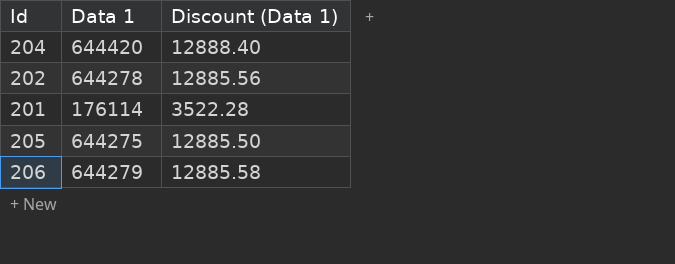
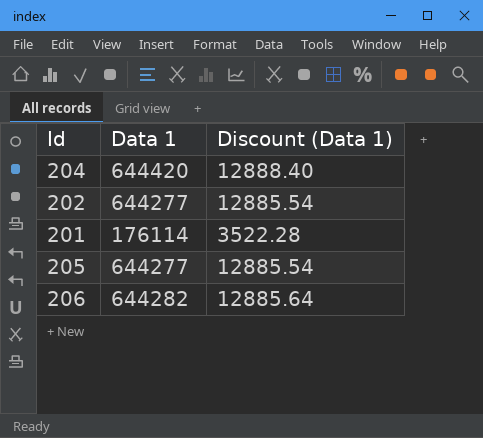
202 | Data 1: 644278 -> 644277
202 | Discount (Data 1): 12885.56 -> 12885.54
205 | Data 1: 644275 -> 644277
205 | Discount (Data 1): 12885.50 -> 12885.54
206 | Data 1: 644279 -> 644282
206 | Discount (Data 1): 12885.58 -> 12885.64

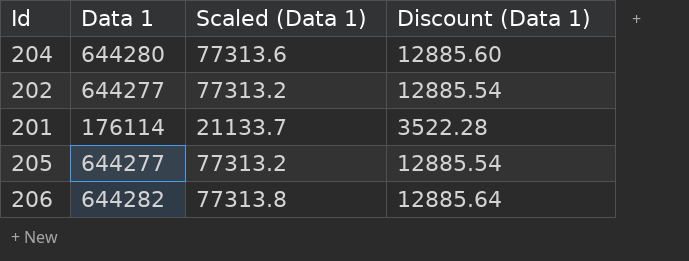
column Scaled (Data 1) | formula: none -> [Data 1] * 0.12
204 | Data 1: 644420 -> 644280
204 | Discount (Data 1): 12888.40 -> 12885.60

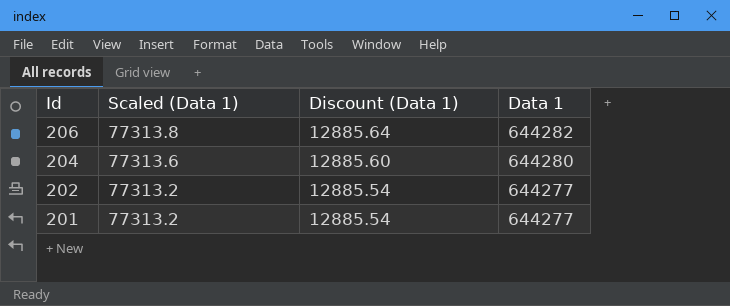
row order: none -> Id descending
column Data 1 | position: 2 -> 4
row 205: 644277 | 77313.2 | 12885.54 -> none
201 | Scaled (Data 1): 21133.7 -> 77313.2
201 | Discount (Data 1): 3522.28 -> 12885.54
201 | Data 1: 176114 -> 644277

